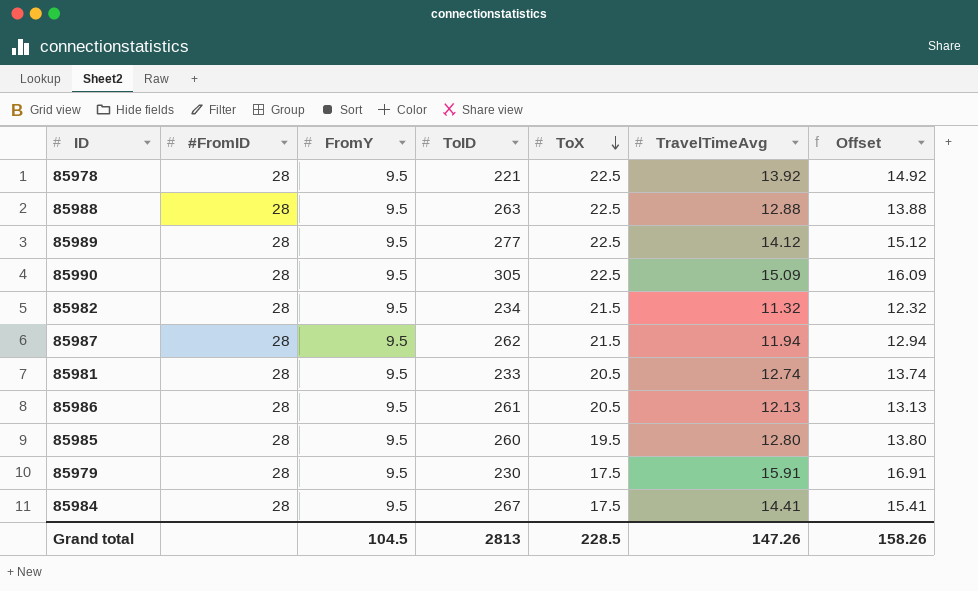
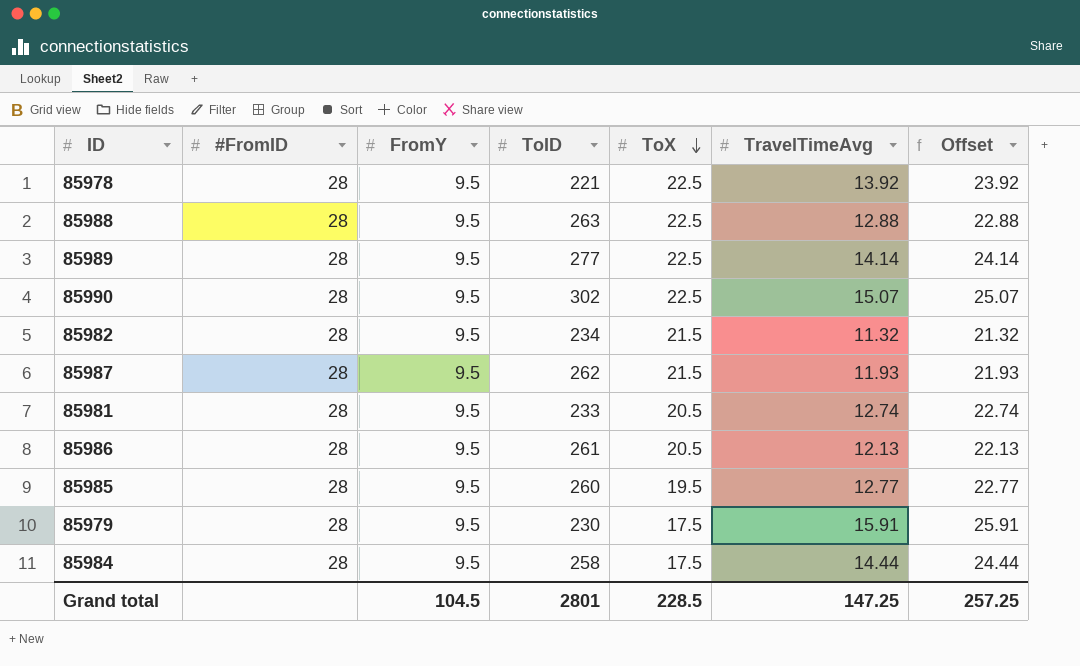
column Offset | formula: [TravelTimeAvg] + 1 -> [TravelTimeAvg] + 10
85989 | TravelTimeAvg: 14.12 -> 14.14
85990 | ToID: 305 -> 302
85990 | TravelTimeAvg: 15.09 -> 15.07
85987 | TravelTimeAvg: 11.94 -> 11.93
85985 | TravelTimeAvg: 12.80 -> 12.77
85984 | ToID: 267 -> 258
85984 | TravelTimeAvg: 14.41 -> 14.44
Grand total | ToID: 2813 -> 2801
Grand total | TravelTimeAvg: 147.26 -> 147.25
Grand total | Offset: 158.26 -> 257.25

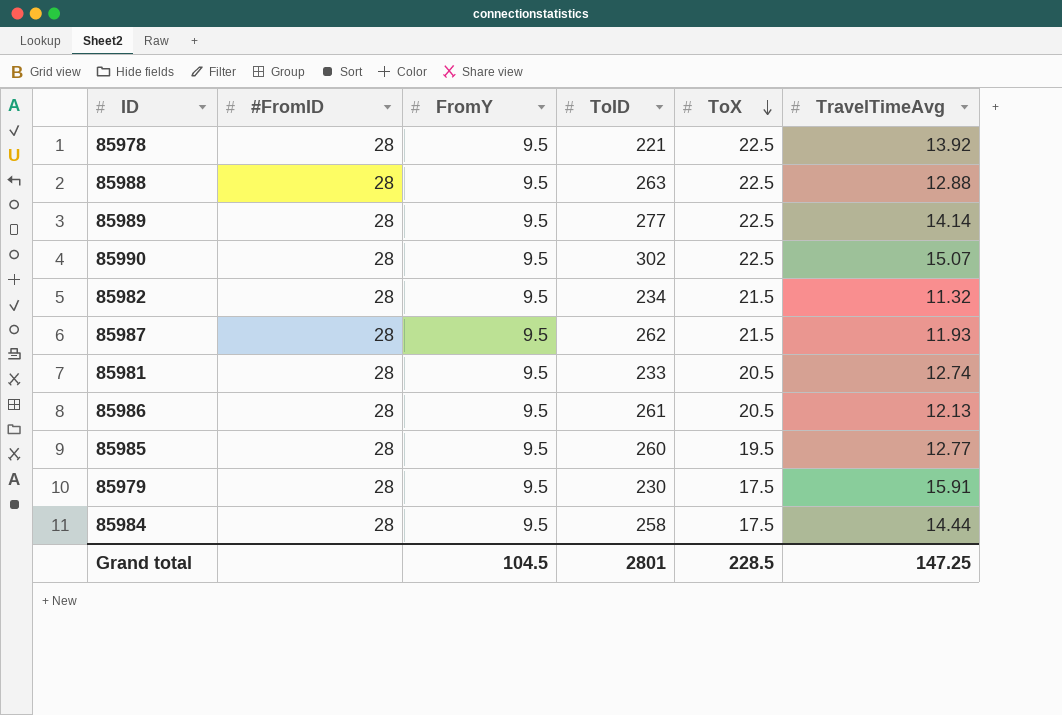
column Offset | formula: [TravelTimeAvg] + 10 -> none

